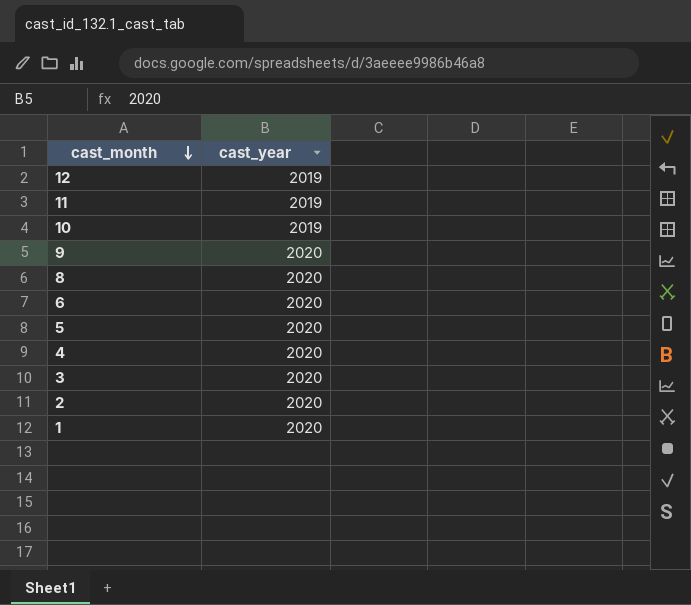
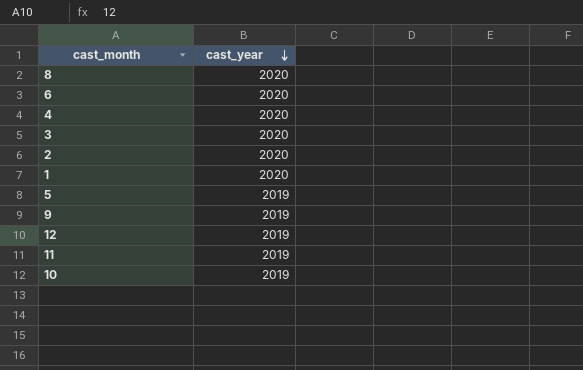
row order: cast_month descending -> cast_year descending
5 | cast_year: 2020 -> 2019
9 | cast_year: 2020 -> 2019

